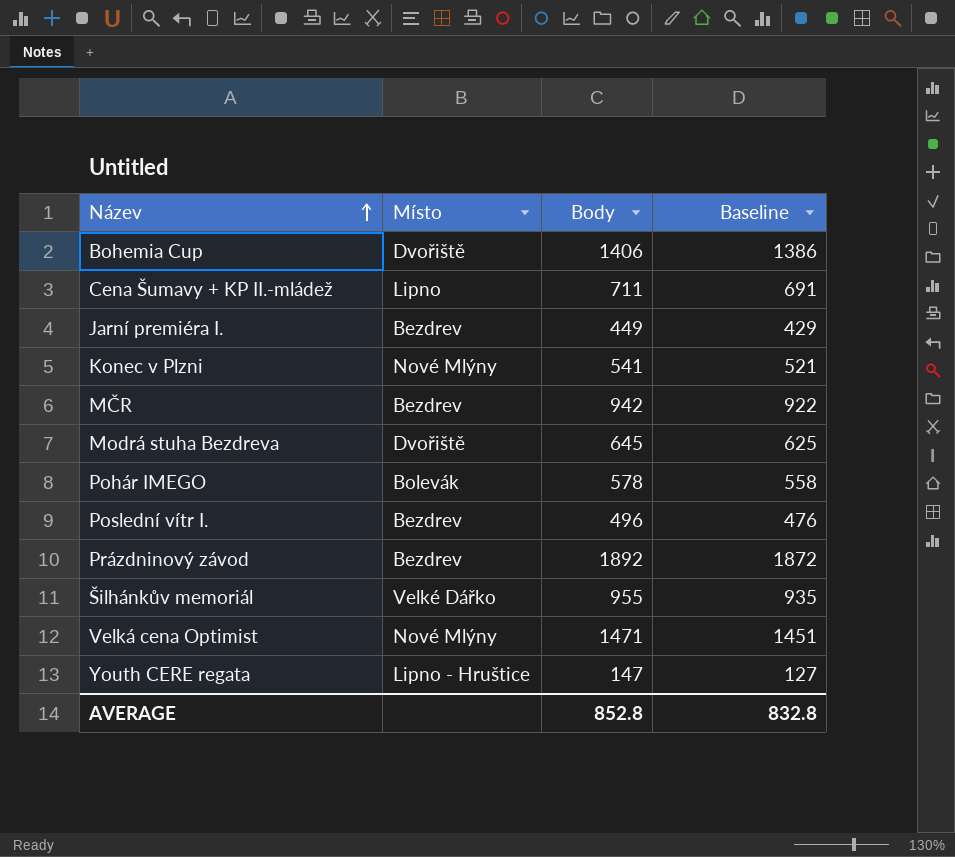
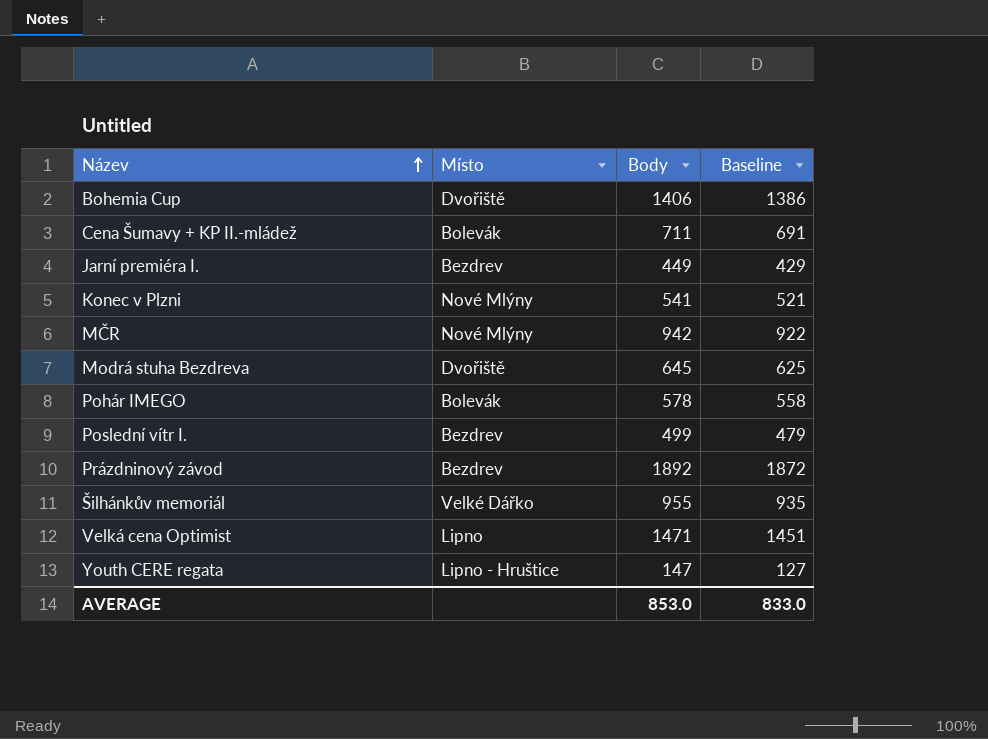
Cena Šumavy + KP II.-mládež | Místo: Lipno -> Bolevák
MČR | Místo: Bezdrev -> Nové Mlýny
Poslední vítr I. | Body: 496 -> 499
Poslední vítr I. | Baseline: 476 -> 479
Velká cena Optimist | Místo: Nové Mlýny -> Lipno
AVERAGE | Body: 852.8 -> 853.0
AVERAGE | Baseline: 832.8 -> 833.0

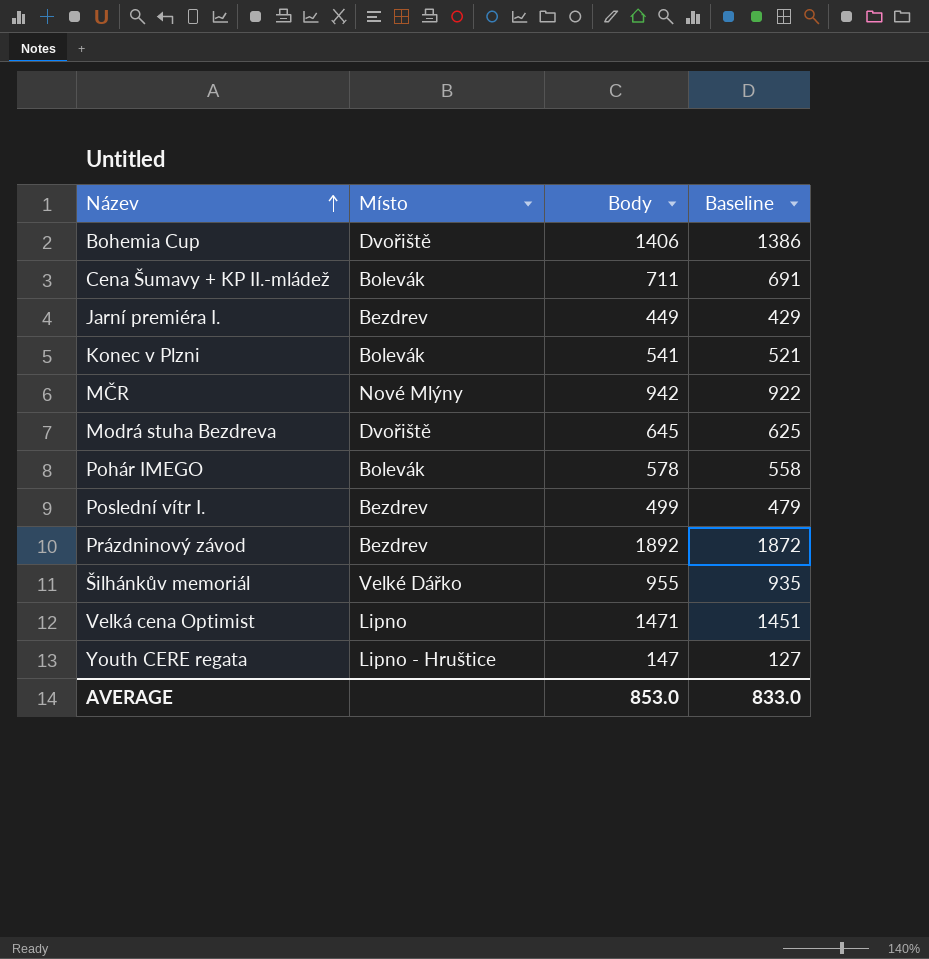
Konec v Plzni | Místo: Nové Mlýny -> Bolevák

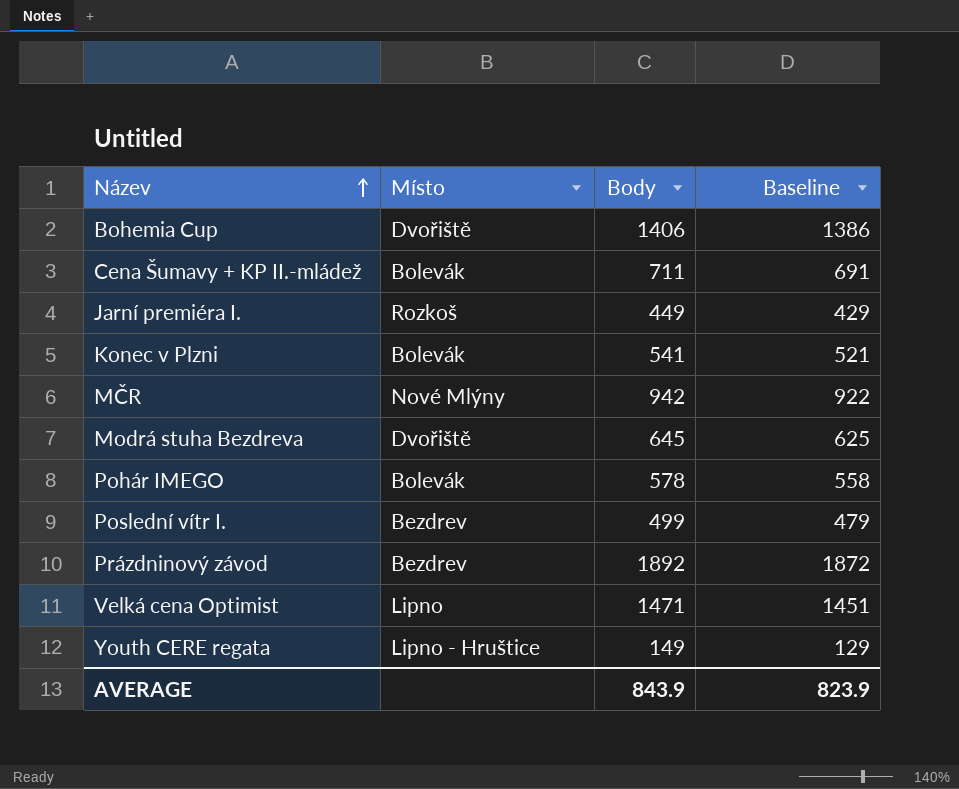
row Šilhánkův memoriál: Velké Dářko | 955 | 935 -> none
Jarní premiéra I. | Místo: Bezdrev -> Rozkoš
Youth CERE regata | Body: 147 -> 149
Youth CERE regata | Baseline: 127 -> 129
AVERAGE | Body: 853.0 -> 843.9
AVERAGE | Baseline: 833.0 -> 823.9

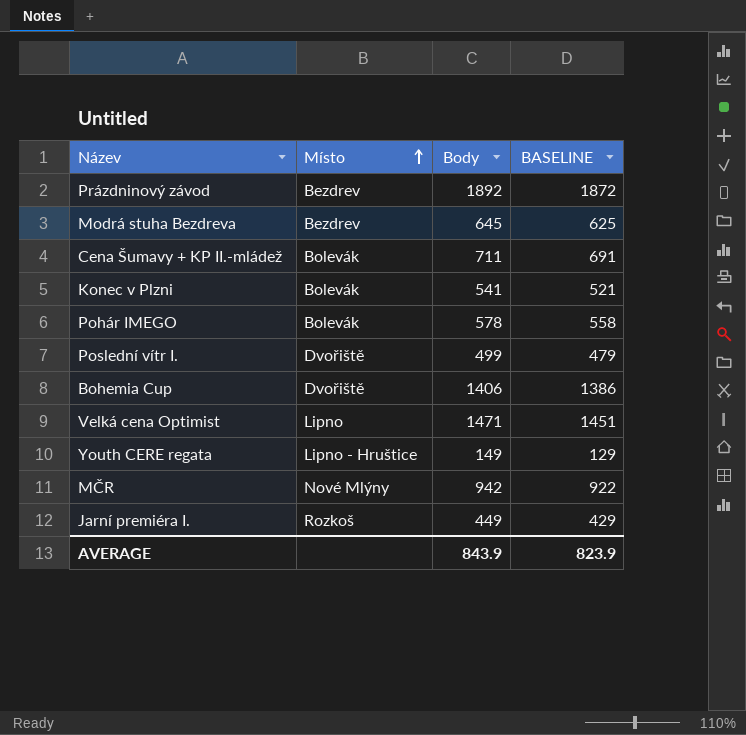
row order: Název ascending -> Místo ascending
column name: Baseline -> BASELINE
Modrá stuha Bezdreva | Místo: Dvořiště -> Bezdrev
Poslední vítr I. | Místo: Bezdrev -> Dvořiště

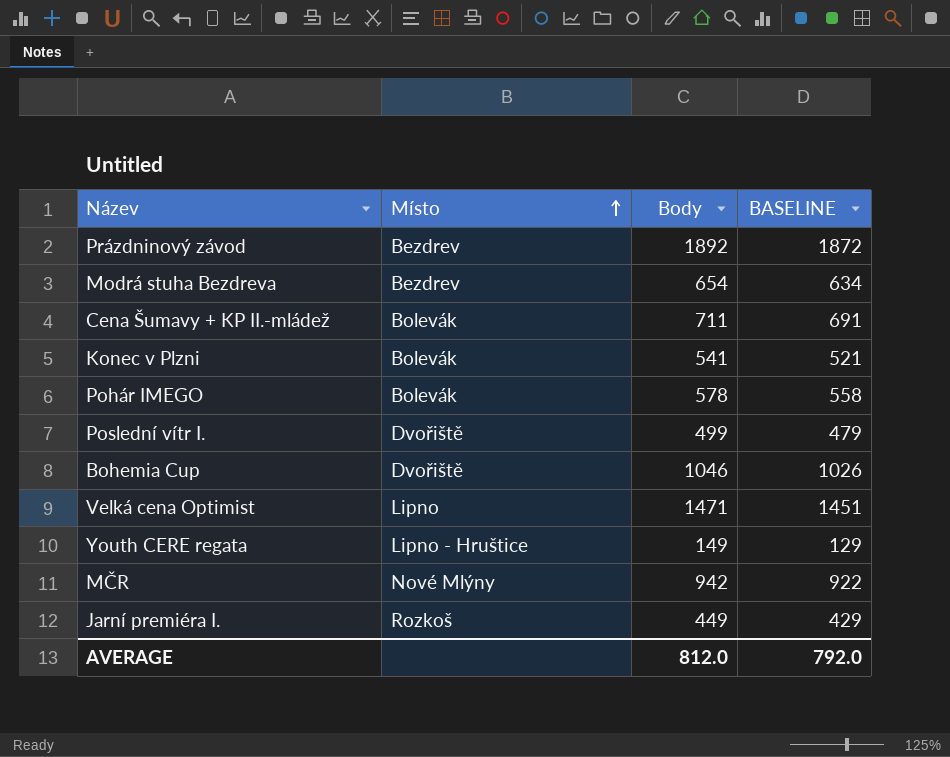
Modrá stuha Bezdreva | Body: 645 -> 654
Modrá stuha Bezdreva | BASELINE: 625 -> 634
Bohemia Cup | Body: 1406 -> 1046
Bohemia Cup | BASELINE: 1386 -> 1026
AVERAGE | Body: 843.9 -> 812.0
AVERAGE | BASELINE: 823.9 -> 792.0

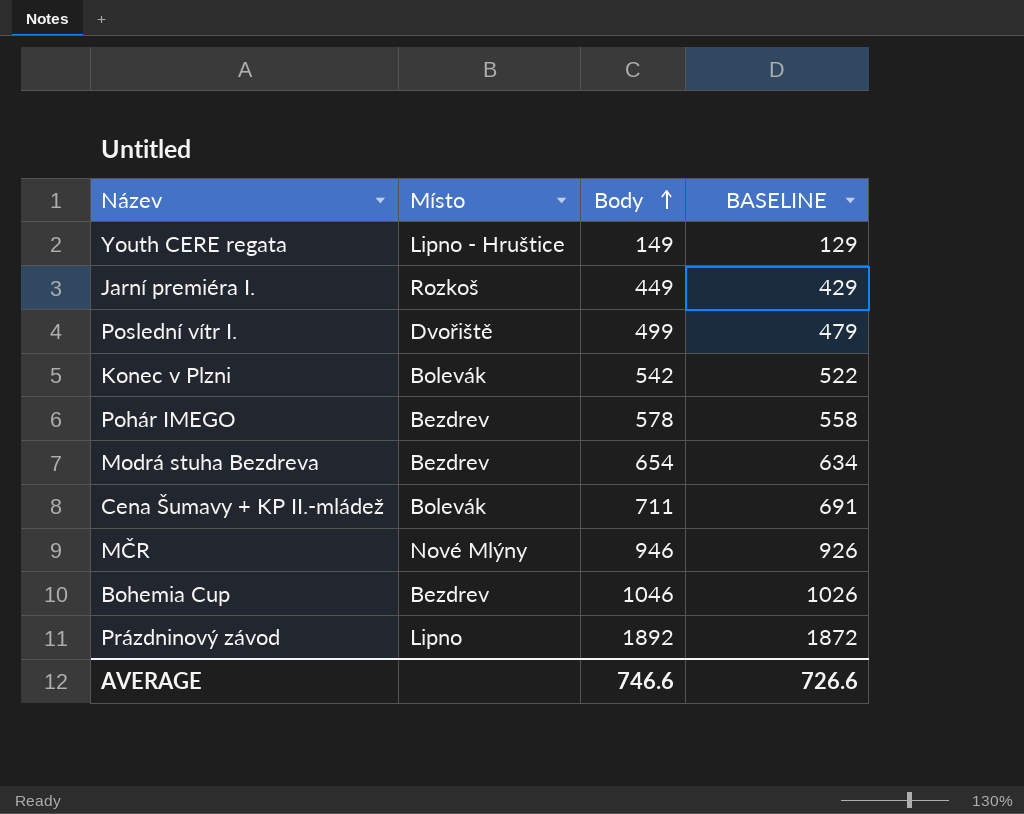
row order: Místo ascending -> Body ascending
row Velká cena Optimist: Lipno | 1471 | 1451 -> none
Konec v Plzni | Body: 541 -> 542
Konec v Plzni | BASELINE: 521 -> 522
Pohár IMEGO | Místo: Bolevák -> Bezdrev
MČR | Body: 942 -> 946
MČR | BASELINE: 922 -> 926
Bohemia Cup | Místo: Dvořiště -> Bezdrev
Prázdninový závod | Místo: Bezdrev -> Lipno
AVERAGE | Body: 812.0 -> 746.6
AVERAGE | BASELINE: 792.0 -> 726.6

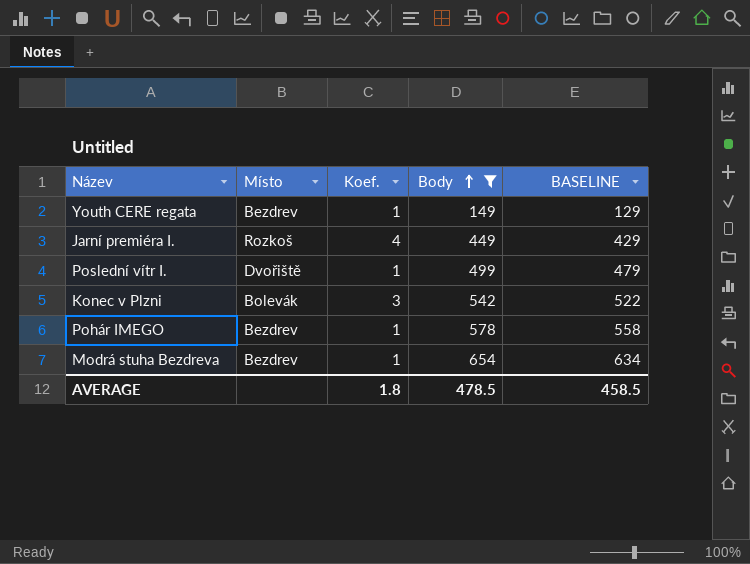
filter: none -> Body <= 654
column Koef. | position: none -> 3
Youth CERE regata | Místo: Lipno - Hruštice -> Bezdrev
AVERAGE | Body: 746.6 -> 478.5
AVERAGE | BASELINE: 726.6 -> 458.5

